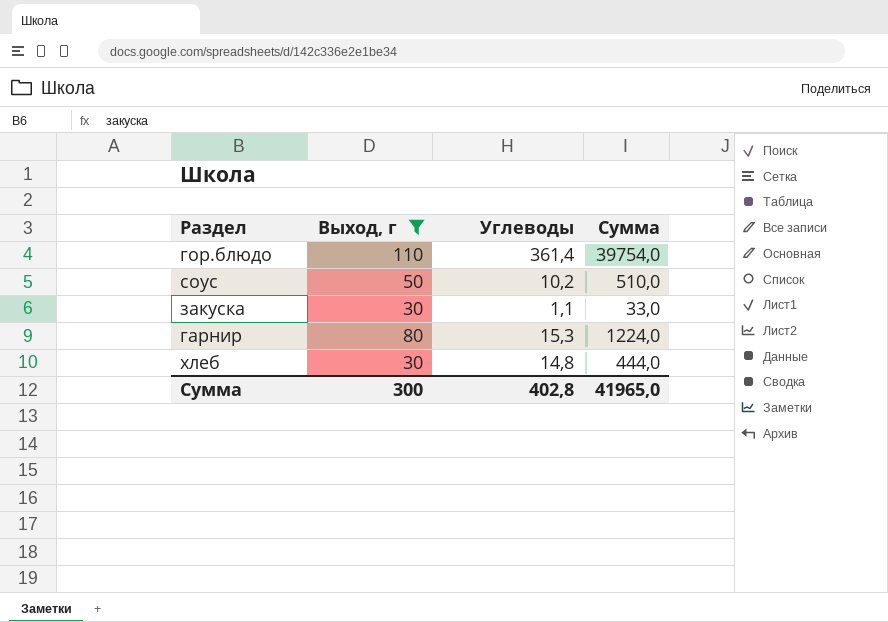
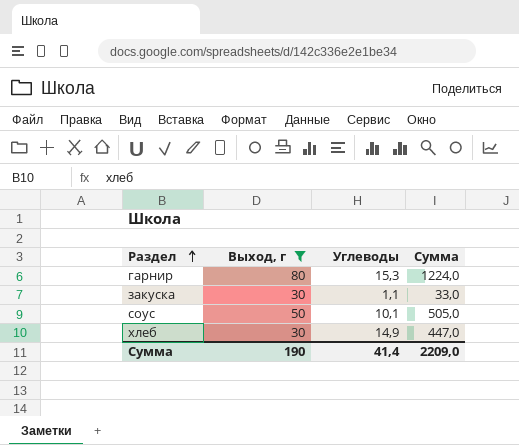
row order: none -> Раздел ascending
row гор.блюдо: 110 | 361,4 | 39754,0 -> none
соус | Углеводы: 10,2 -> 10,1
соус | Сумма: 510,0 -> 505,0
хлеб | Углеводы: 14,8 -> 14,9
хлеб | Сумма: 444,0 -> 447,0
Сумма | Выход, г: 300 -> 190
Сумма | Углеводы: 402,8 -> 41,4
Сумма | Сумма: 41965,0 -> 2209,0

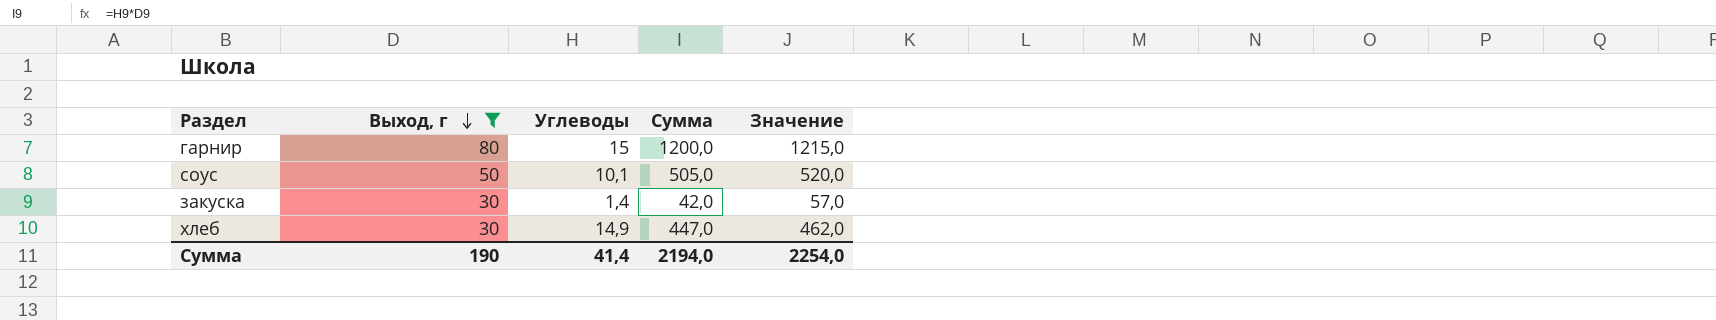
row order: Раздел ascending -> Выход, г descending
column Значение | formula: none -> [Сумма] + 15
гарнир | Углеводы: 15,3 -> 15
гарнир | Сумма: 1224,0 -> 1200,0
закуска | Углеводы: 1,1 -> 1,4
закуска | Сумма: 33,0 -> 42,0
Сумма | Сумма: 2209,0 -> 2194,0

